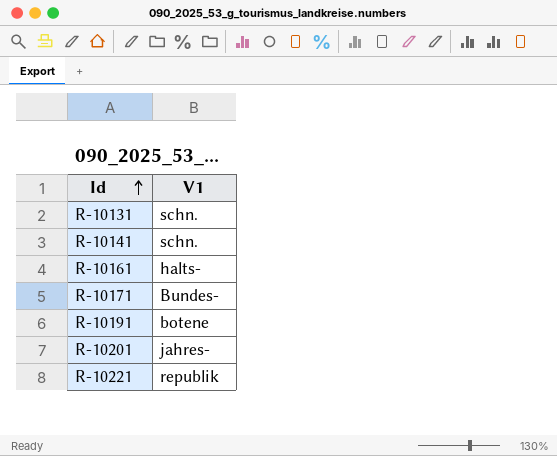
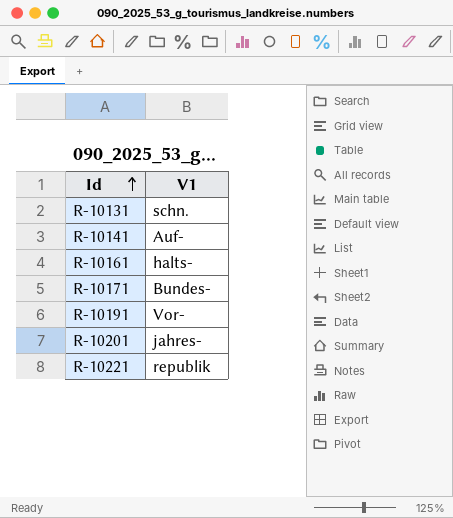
R-10141 | V1: schn. -> Auf-
R-10191 | V1: botene -> Vor-

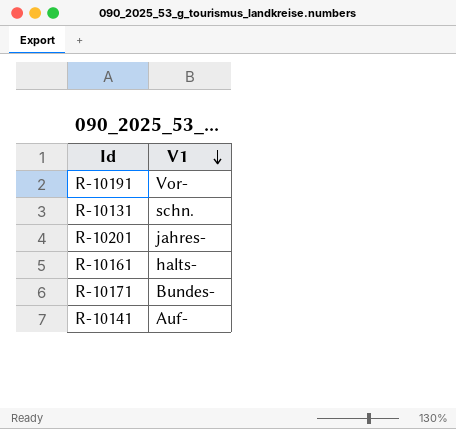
row order: Id ascending -> V1 descending
row R-10221: republik -> none

